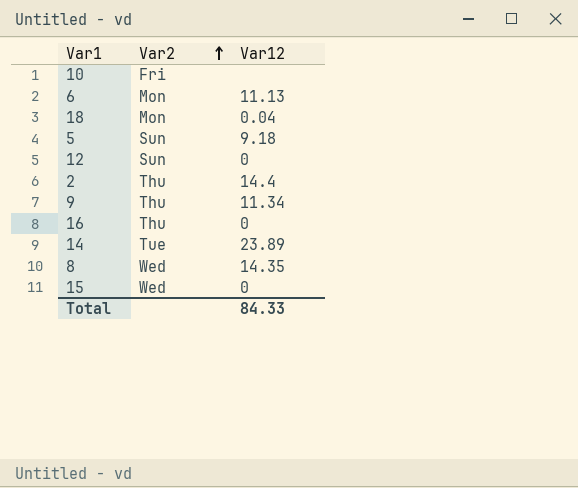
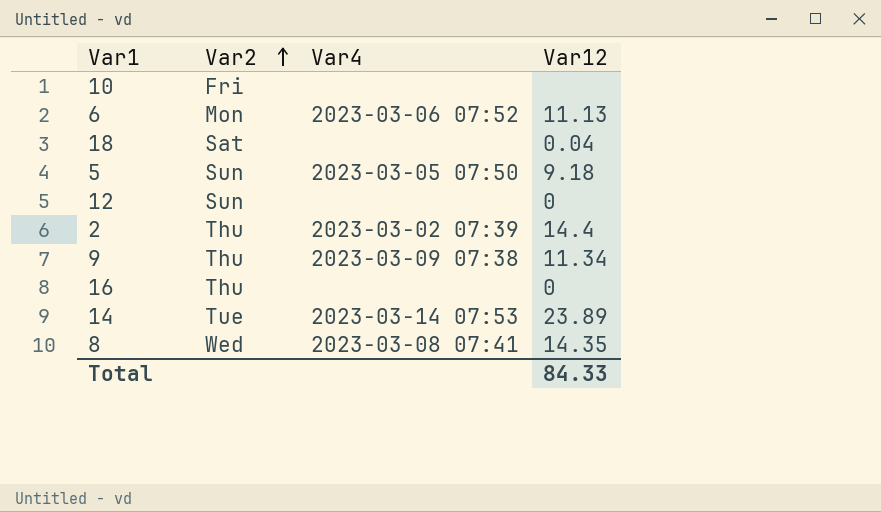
column Var4 | position: none -> 3
row 15: Wed | 0 -> none
18 | Var2: Mon -> Sat

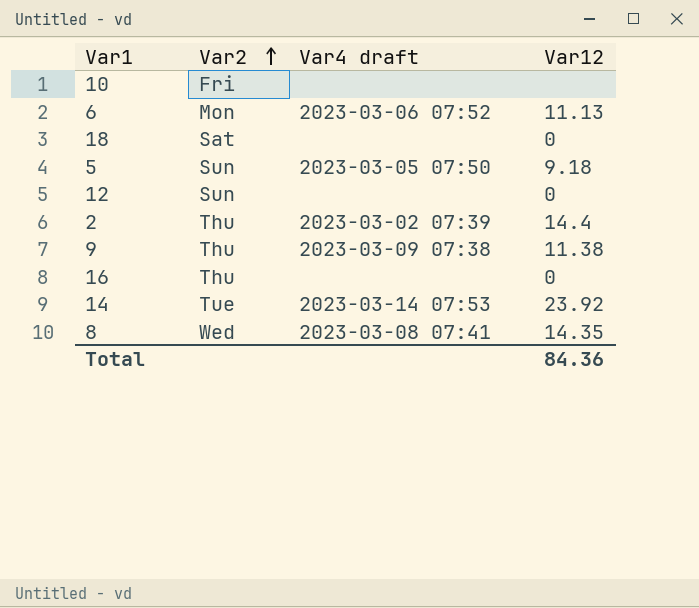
column name: Var4 -> Var4 draft
18 | Var12: 0.04 -> 0
9 | Var12: 11.34 -> 11.38
14 | Var12: 23.89 -> 23.92
Total | Var12: 84.33 -> 84.36

